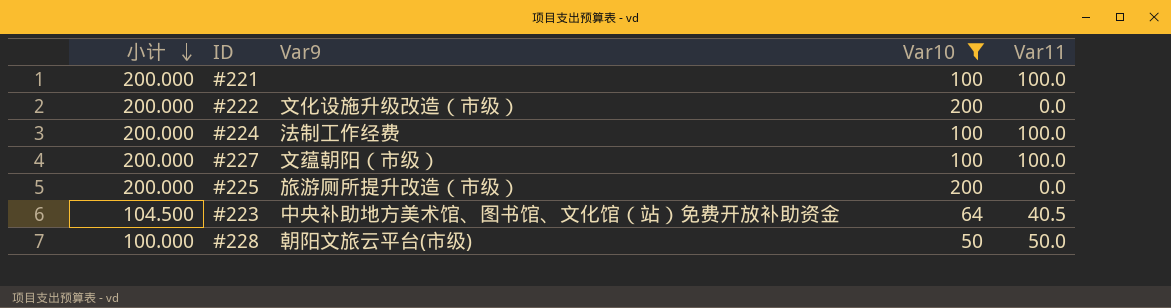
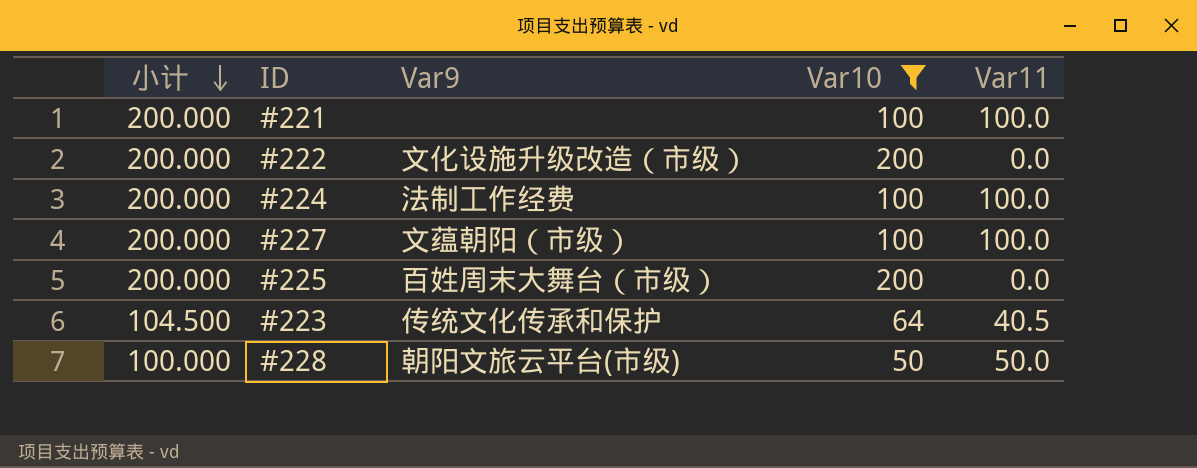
#225 | Var9: 旅游厕所提升改造（市级） -> 百姓周末大舞台（市级）
#223 | Var9: 中央补助地方美术馆、图书馆、文化馆（站）免费开放补助资金 -> 传统文化传承和保护

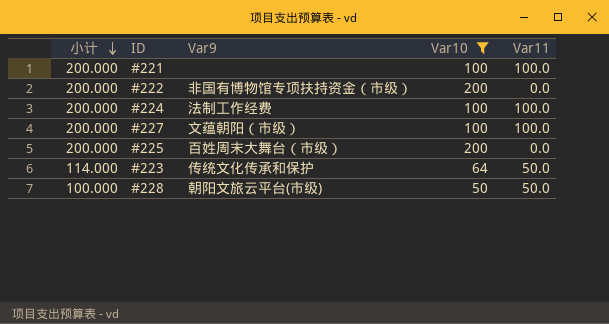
#222 | Var9: 文化设施升级改造（市级） -> 非国有博物馆专项扶持资金（市级）
#223 | 小计: 104.500 -> 114.000
#223 | Var11: 40.5 -> 50.0

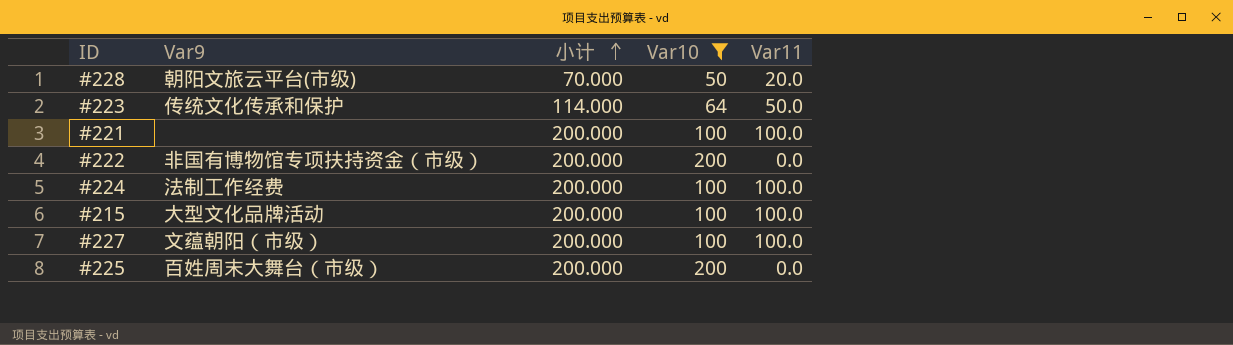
row order: 小计 descending -> 小计 ascending
column 小计 | position: 1 -> 3
#228 | 小计: 100.000 -> 70.000
#228 | Var11: 50.0 -> 20.0
row #215: none -> 大型文化品牌活动 | 200.000 | 100 | 100.0

